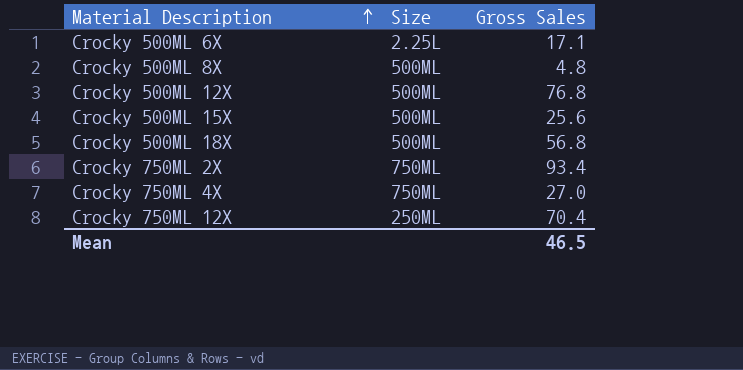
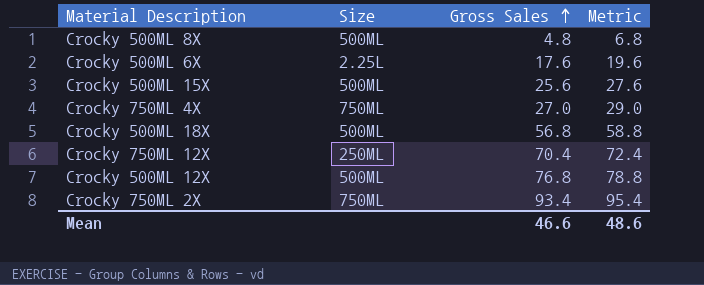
row order: Material Description ascending -> Gross Sales ascending
column Metric | formula: none -> [Gross Sales] + 2
Crocky 500ML 6X | Gross Sales: 17.1 -> 17.6
Mean | Gross Sales: 46.5 -> 46.6

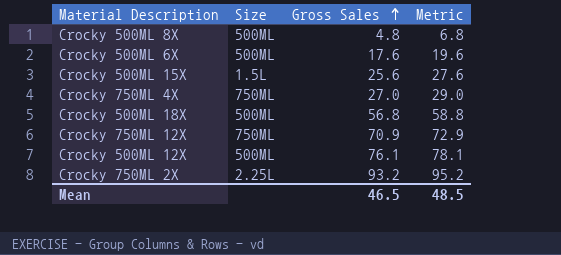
Crocky 500ML 6X | Size: 2.25L -> 500ML
Crocky 500ML 15X | Size: 500ML -> 1.5L
Crocky 750ML 12X | Size: 250ML -> 750ML
Crocky 750ML 12X | Gross Sales: 70.4 -> 70.9
Crocky 750ML 12X | Metric: 72.4 -> 72.9
Crocky 500ML 12X | Gross Sales: 76.8 -> 76.1
Crocky 500ML 12X | Metric: 78.8 -> 78.1
Crocky 750ML 2X | Size: 750ML -> 2.25L
Crocky 750ML 2X | Gross Sales: 93.4 -> 93.2
Crocky 750ML 2X | Metric: 95.4 -> 95.2
Mean | Gross Sales: 46.6 -> 46.5
Mean | Metric: 48.6 -> 48.5

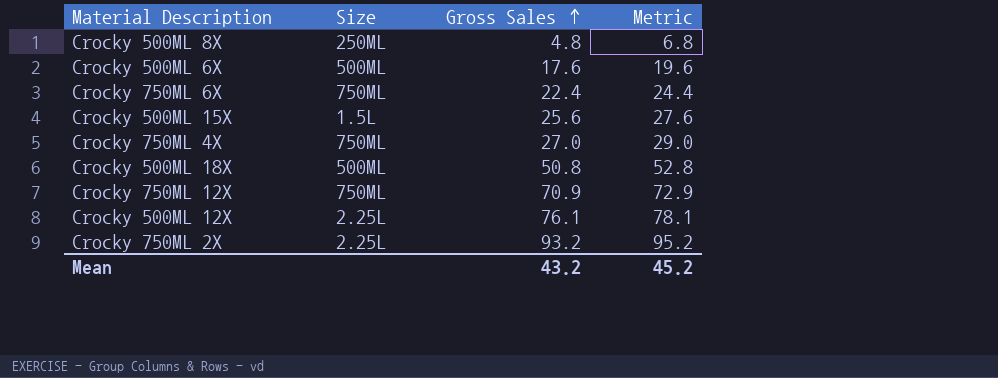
Crocky 500ML 8X | Size: 500ML -> 250ML
row Crocky 750ML 6X: none -> 750ML | 22.4 | 24.4
Crocky 500ML 18X | Gross Sales: 56.8 -> 50.8
Crocky 500ML 18X | Metric: 58.8 -> 52.8
Crocky 500ML 12X | Size: 500ML -> 2.25L
Mean | Gross Sales: 46.5 -> 43.2
Mean | Metric: 48.5 -> 45.2

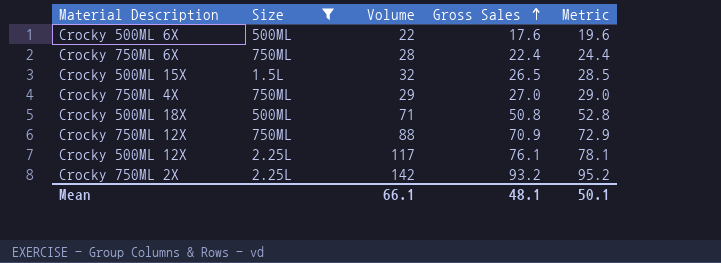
filter: none -> Size != 250ML
column Volume | position: none -> 3
Crocky 500ML 15X | Gross Sales: 25.6 -> 26.5
Crocky 500ML 15X | Metric: 27.6 -> 28.5
Mean | Gross Sales: 43.2 -> 48.1
Mean | Metric: 45.2 -> 50.1

